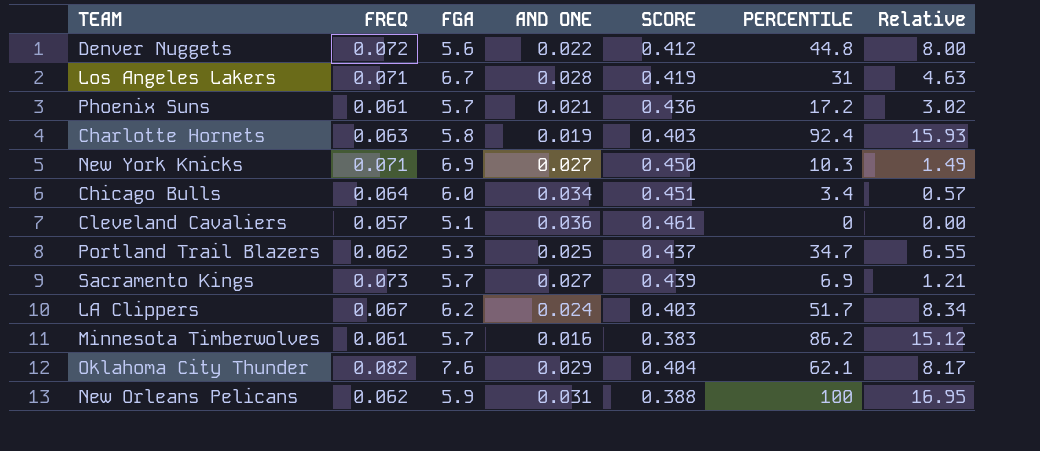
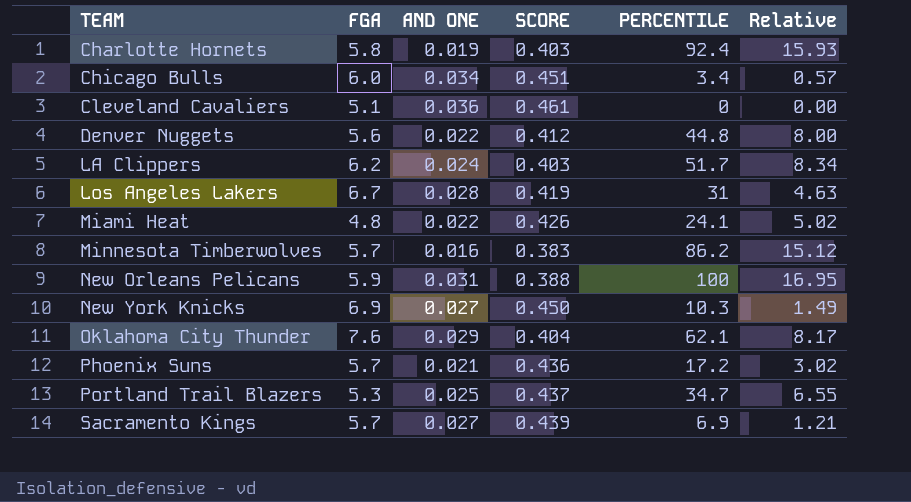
row order: none -> TEAM ascending
column FREQ | position: 2 -> none
row Miami Heat: none -> 4.8 | 0.022 | 0.426 | 24.1 | 5.02

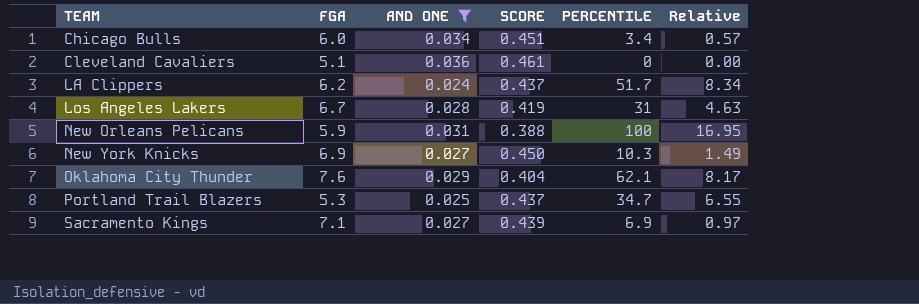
filter: none -> AND ONE >= 0.024
LA Clippers | SCORE: 0.403 -> 0.437
Sacramento Kings | FGA: 5.7 -> 7.1
Sacramento Kings | Relative: 1.21 -> 0.97

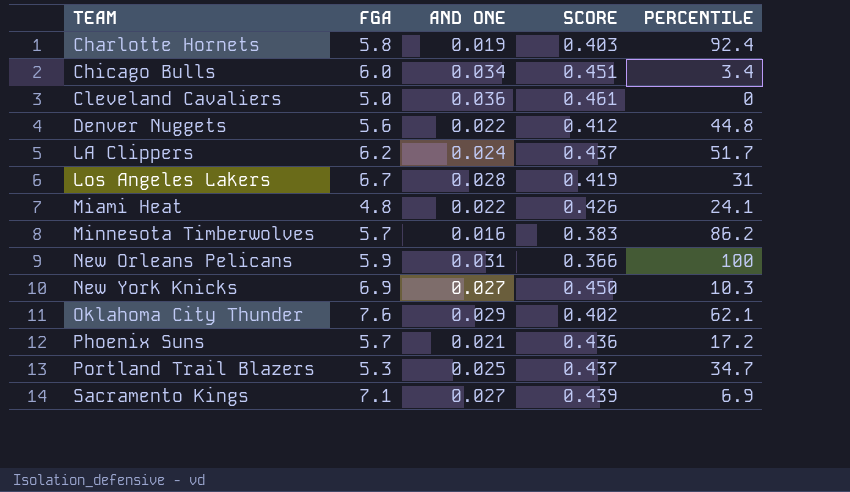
filter: AND ONE >= 0.024 -> none
column Relative | formula: [PERCENTILE] / [FGA] -> none
Cleveland Cavaliers | FGA: 5.1 -> 5.0
New Orleans Pelicans | SCORE: 0.388 -> 0.366
Oklahoma City Thunder | SCORE: 0.404 -> 0.402

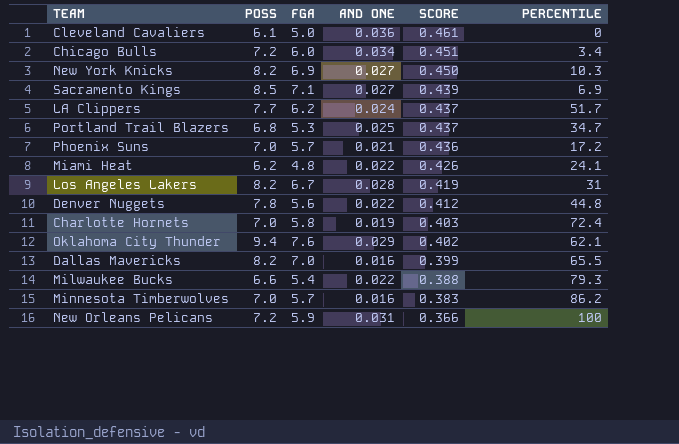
row order: TEAM ascending -> SCORE descending
column POSS | position: none -> 2
Charlotte Hornets | PERCENTILE: 92.4 -> 72.4
row Dallas Mavericks: none -> 8.2 | 7.0 | 0.016 | 0.399 | 65.5
row Milwaukee Bucks: none -> 6.6 | 5.4 | 0.022 | 0.388 | 79.3

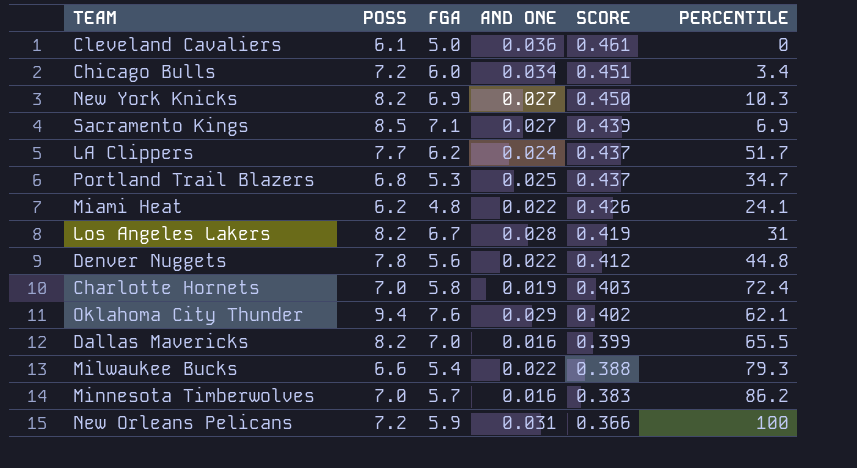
row Phoenix Suns: 7.0 | 5.7 | 0.021 | 0.436 | 17.2 -> none

